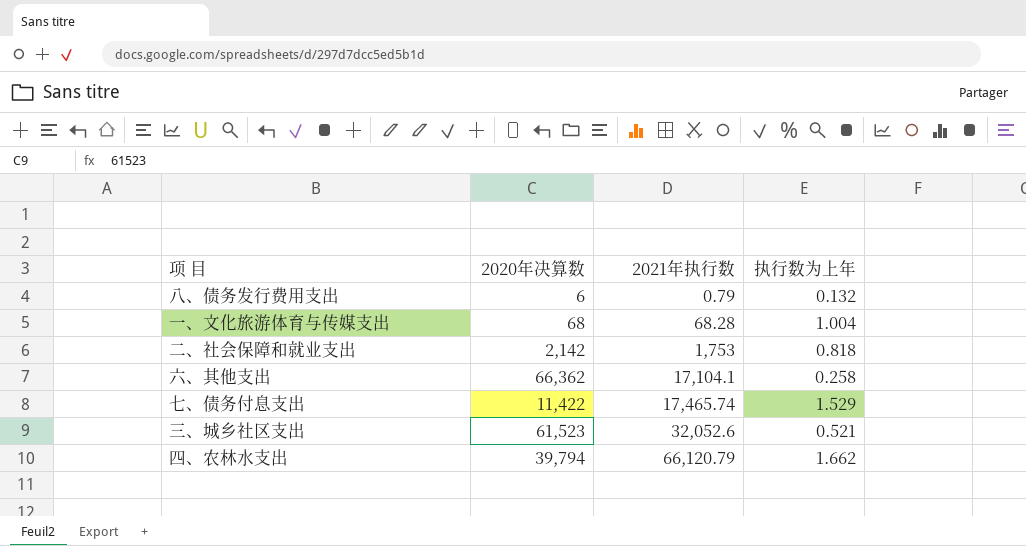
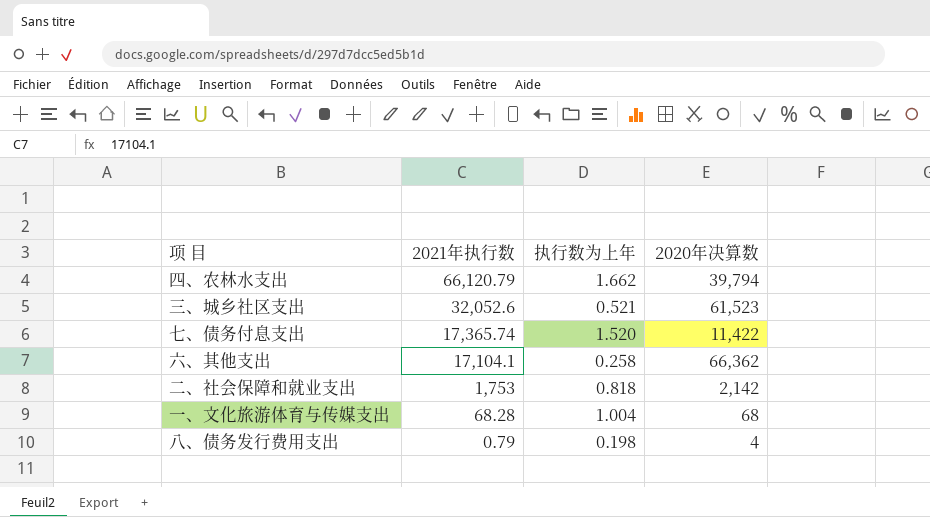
row order: 2021年执行数 ascending -> 2021年执行数 descending
column 2020年决算数 | position: 2 -> 4
七、债务付息支出 | 2021年执行数: 17,465.74 -> 17,365.74
七、债务付息支出 | 执行数为上年: 1.529 -> 1.520
八、债务发行费用支出 | 执行数为上年: 0.132 -> 0.198
八、债务发行费用支出 | 2020年决算数: 6 -> 4

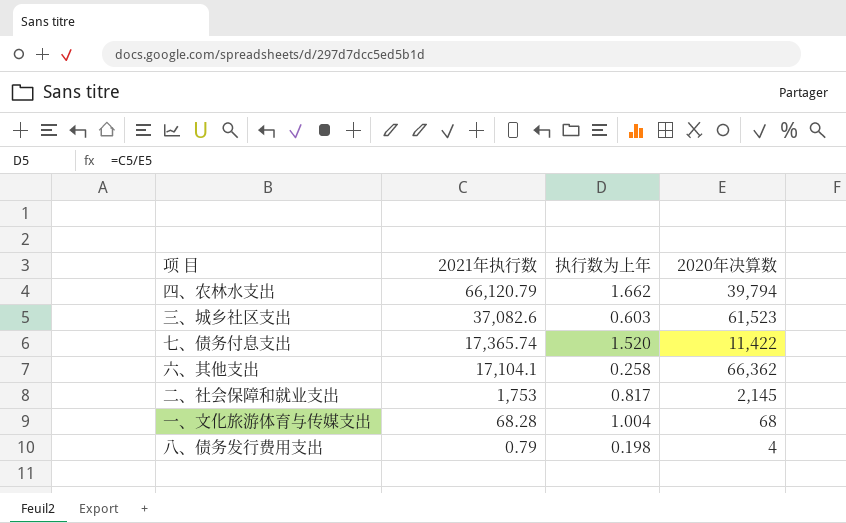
三、城乡社区支出 | 2021年执行数: 32,052.6 -> 37,082.6
三、城乡社区支出 | 执行数为上年: 0.521 -> 0.603
二、社会保障和就业支出 | 执行数为上年: 0.818 -> 0.817
二、社会保障和就业支出 | 2020年决算数: 2,142 -> 2,145

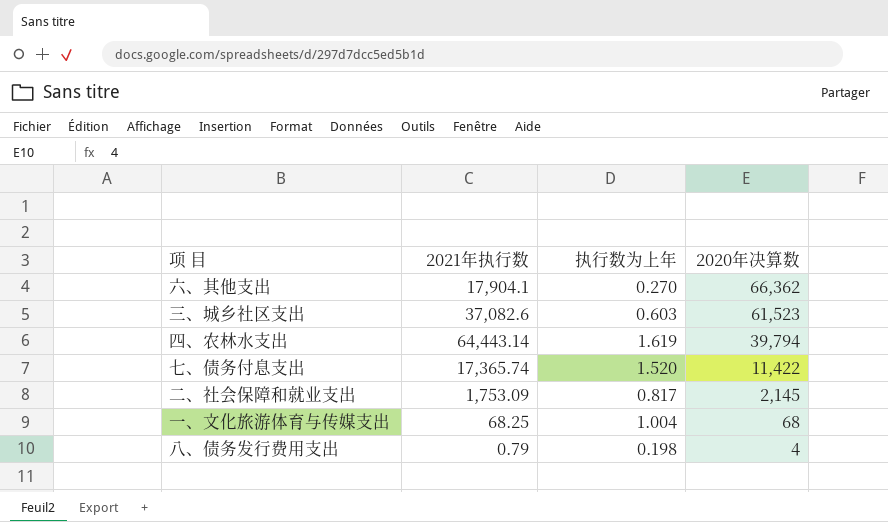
row order: 2021年执行数 descending -> 2020年决算数 descending
六、其他支出 | 2021年执行数: 17,104.1 -> 17,904.1
六、其他支出 | 执行数为上年: 0.258 -> 0.270
四、农林水支出 | 2021年执行数: 66,120.79 -> 64,443.14
四、农林水支出 | 执行数为上年: 1.662 -> 1.619
二、社会保障和就业支出 | 2021年执行数: 1,753 -> 1,753.09
一、文化旅游体育与传媒支出 | 2021年执行数: 68.28 -> 68.25

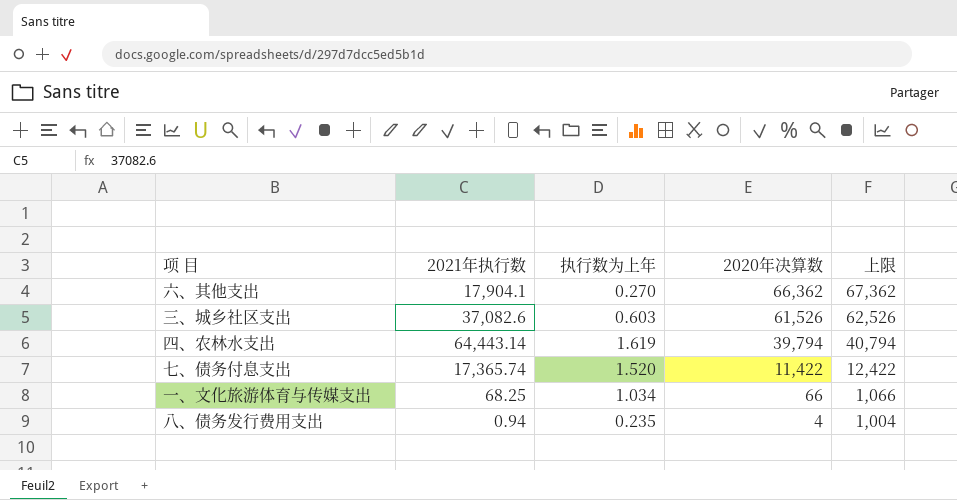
column 上限 | formula: none -> [2020年决算数] + 1000
row 二、社会保障和就业支出: 1,753.09 | 0.817 | 2,145 -> none
三、城乡社区支出 | 2020年决算数: 61,523 -> 61,526
一、文化旅游体育与传媒支出 | 执行数为上年: 1.004 -> 1.034
一、文化旅游体育与传媒支出 | 2020年决算数: 68 -> 66
八、债务发行费用支出 | 2021年执行数: 0.79 -> 0.94
八、债务发行费用支出 | 执行数为上年: 0.198 -> 0.235

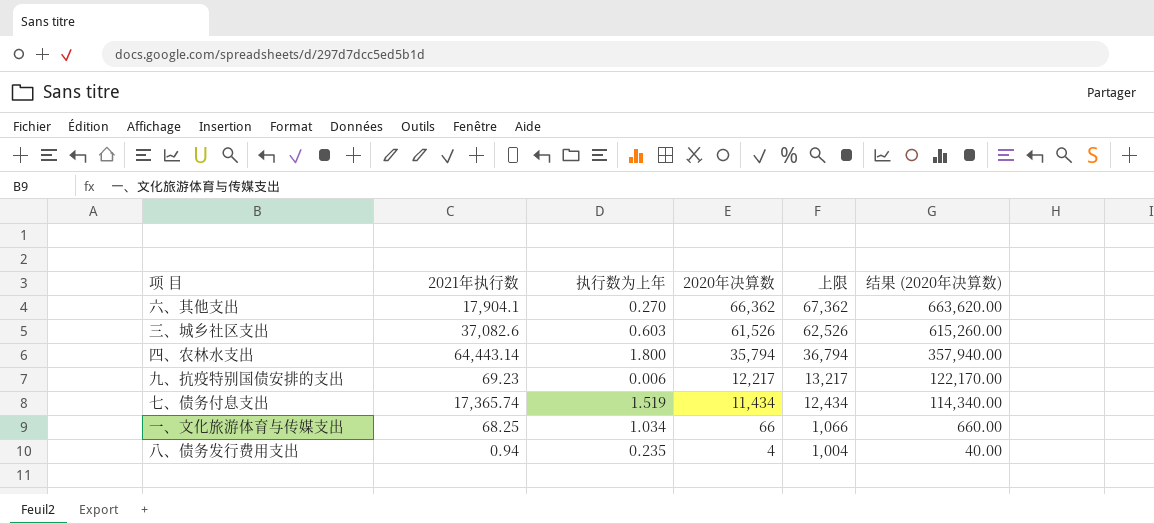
column 结果 (2020年决算数) | formula: none -> [2020年决算数] * 10
四、农林水支出 | 执行数为上年: 1.619 -> 1.800
四、农林水支出 | 2020年决算数: 39,794 -> 35,794
四、农林水支出 | 上限: 40,794 -> 36,794
row 九、抗疫特别国债安排的支出: none -> 69.23 | 0.006 | 12,217 | 13,217 | 122,170.00
七、债务付息支出 | 执行数为上年: 1.520 -> 1.519
七、债务付息支出 | 2020年决算数: 11,422 -> 11,434
七、债务付息支出 | 上限: 12,422 -> 12,434

